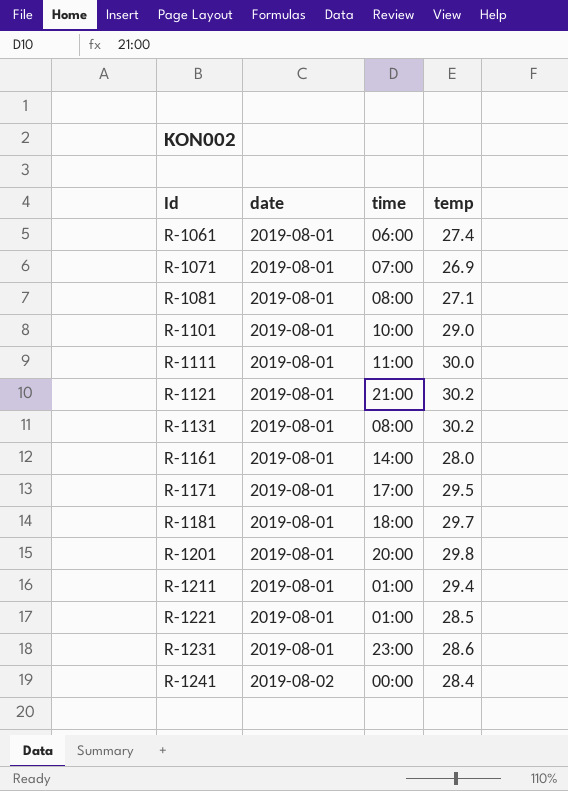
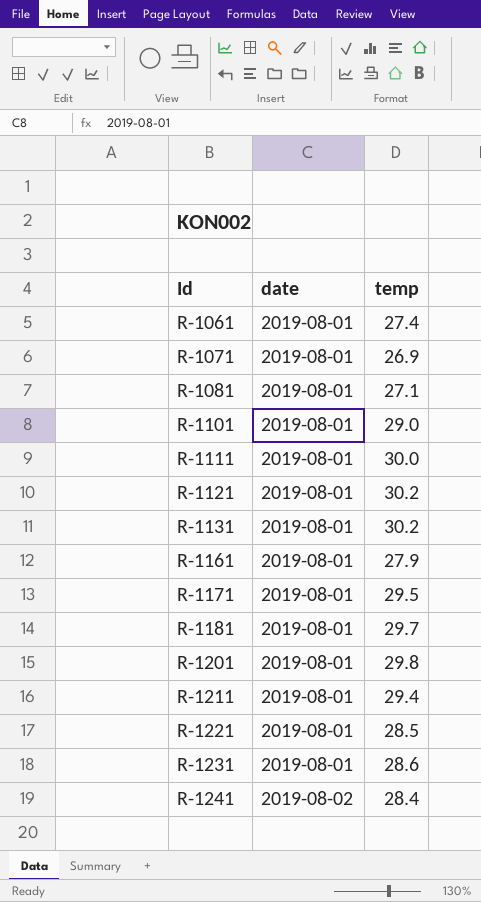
column time | position: 3 -> none
R-1161 | temp: 28.0 -> 27.9

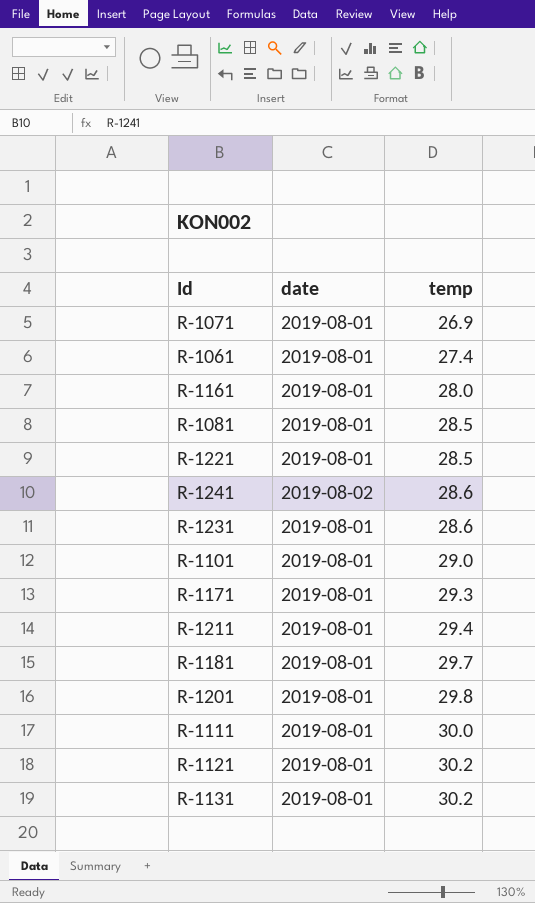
row order: Id ascending -> temp ascending
R-1161 | temp: 27.9 -> 28.0
R-1081 | temp: 27.1 -> 28.5
R-1241 | temp: 28.4 -> 28.6
R-1171 | temp: 29.5 -> 29.3

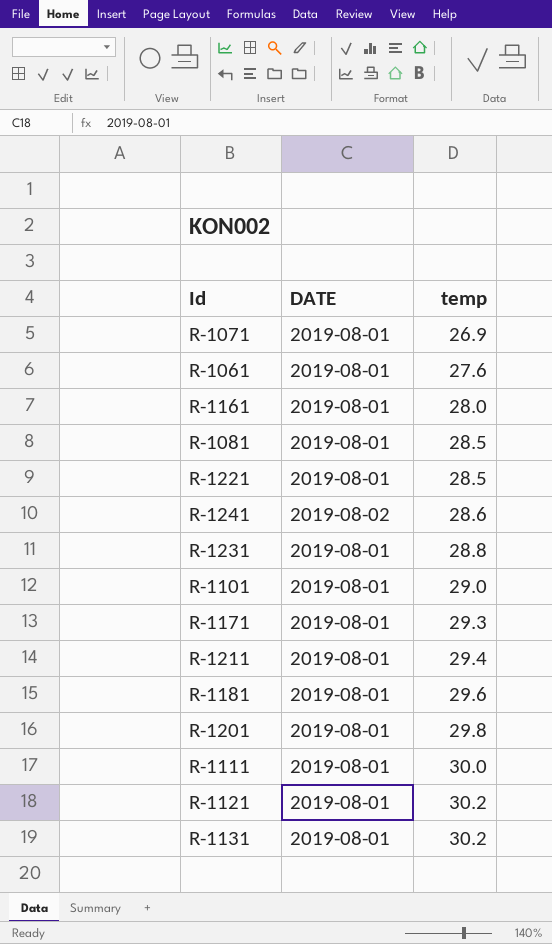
column name: date -> DATE
R-1061 | temp: 27.4 -> 27.6
R-1231 | temp: 28.6 -> 28.8
R-1181 | temp: 29.7 -> 29.6

